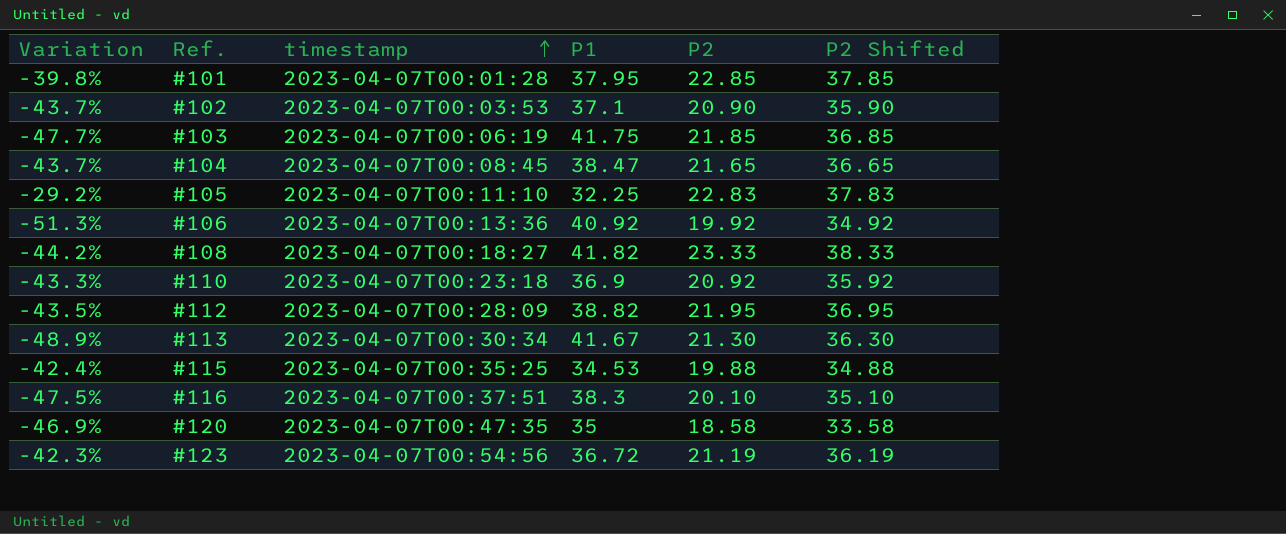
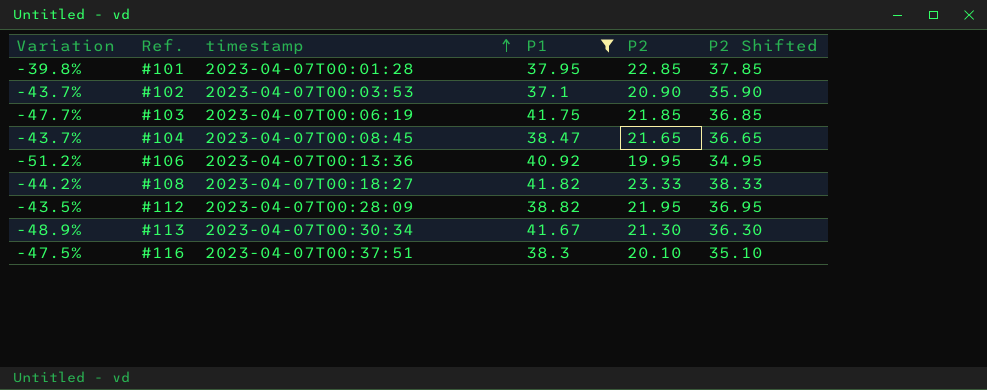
filter: none -> P1 >= 37.1
#106 | Variation: -51.3% -> -51.2%
#106 | P2: 19.92 -> 19.95
#106 | P2 Shifted: 34.92 -> 34.95

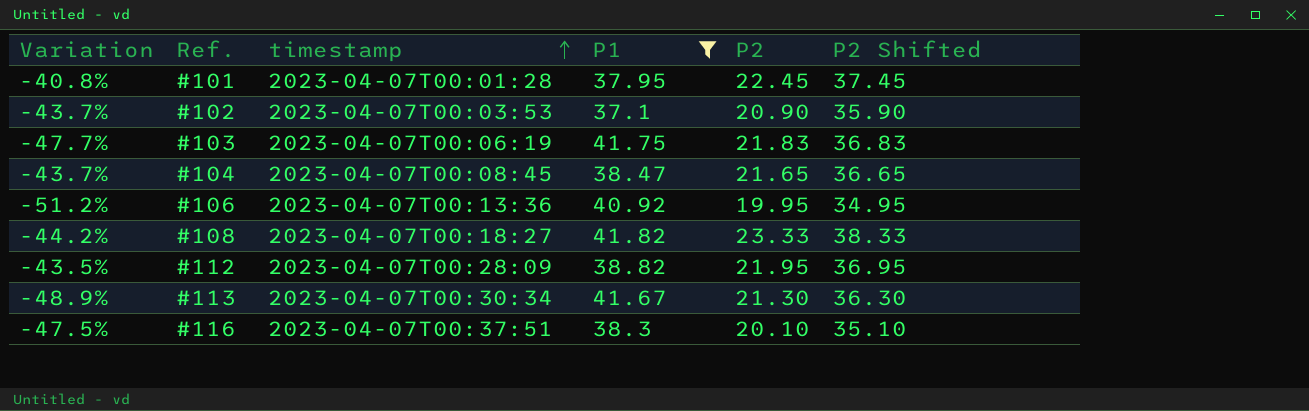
#101 | Variation: -39.8% -> -40.8%
#101 | P2: 22.85 -> 22.45
#101 | P2 Shifted: 37.85 -> 37.45
#103 | P2: 21.85 -> 21.83
#103 | P2 Shifted: 36.85 -> 36.83

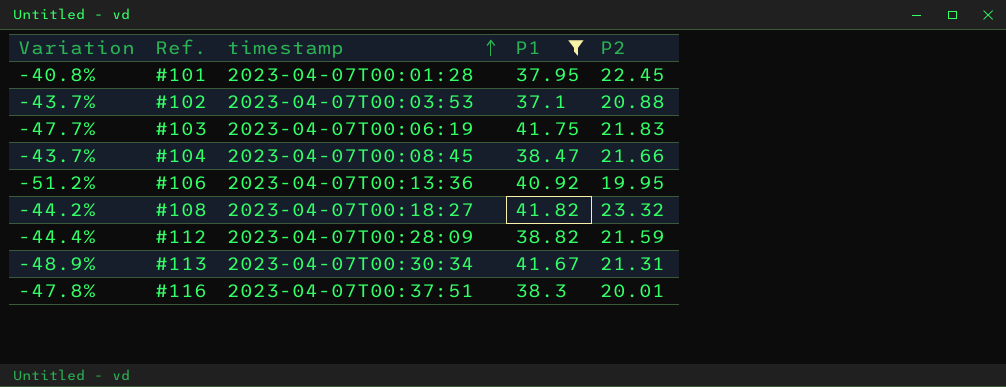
column P2 Shifted | formula: [P2] + 15 -> none
#102 | P2: 20.90 -> 20.88
#104 | P2: 21.65 -> 21.66
#108 | P2: 23.33 -> 23.32
#112 | Variation: -43.5% -> -44.4%
#112 | P2: 21.95 -> 21.59
#113 | P2: 21.30 -> 21.31
#116 | Variation: -47.5% -> -47.8%
#116 | P2: 20.10 -> 20.01

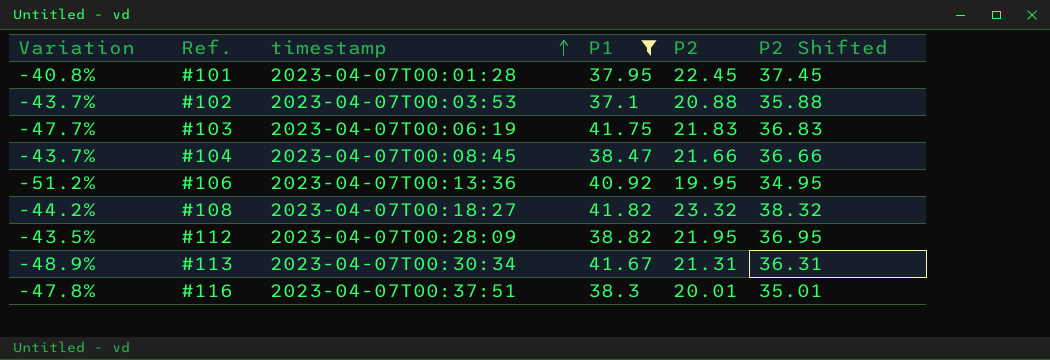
column P2 Shifted | formula: none -> [P2] + 15
#112 | Variation: -44.4% -> -43.5%
#112 | P2: 21.59 -> 21.95

